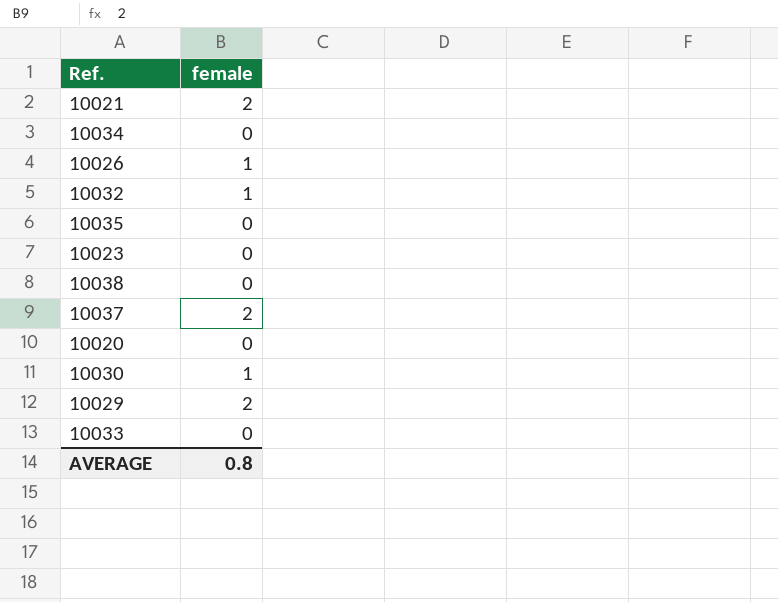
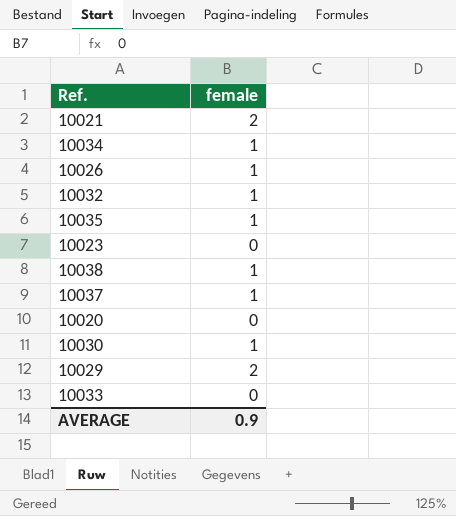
10034 | female: 0 -> 1
10035 | female: 0 -> 1
10038 | female: 0 -> 1
10037 | female: 2 -> 1
AVERAGE | female: 0.8 -> 0.9

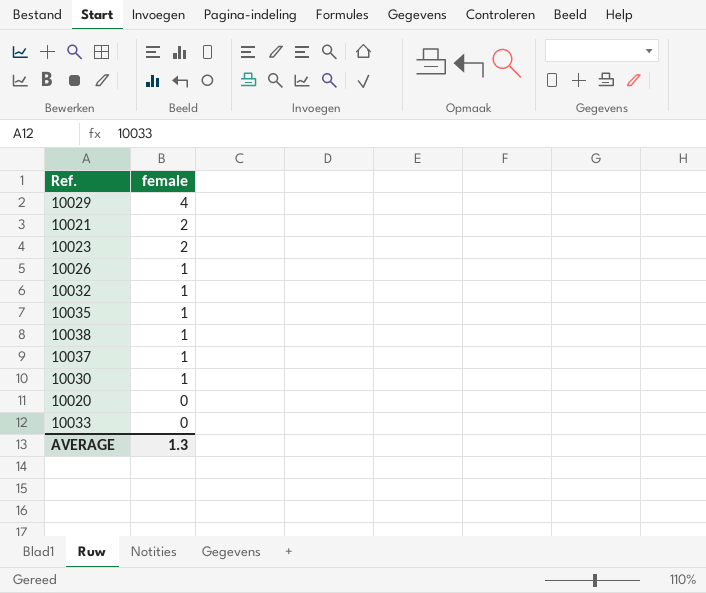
row order: none -> female descending
row 10034: 1 -> none
10029 | female: 2 -> 4
10023 | female: 0 -> 2
AVERAGE | female: 0.9 -> 1.3

